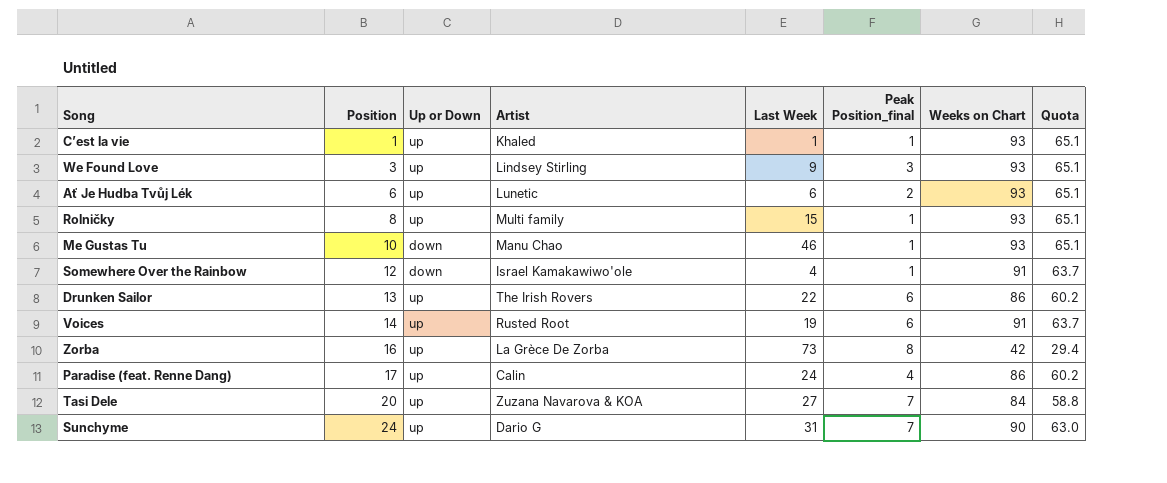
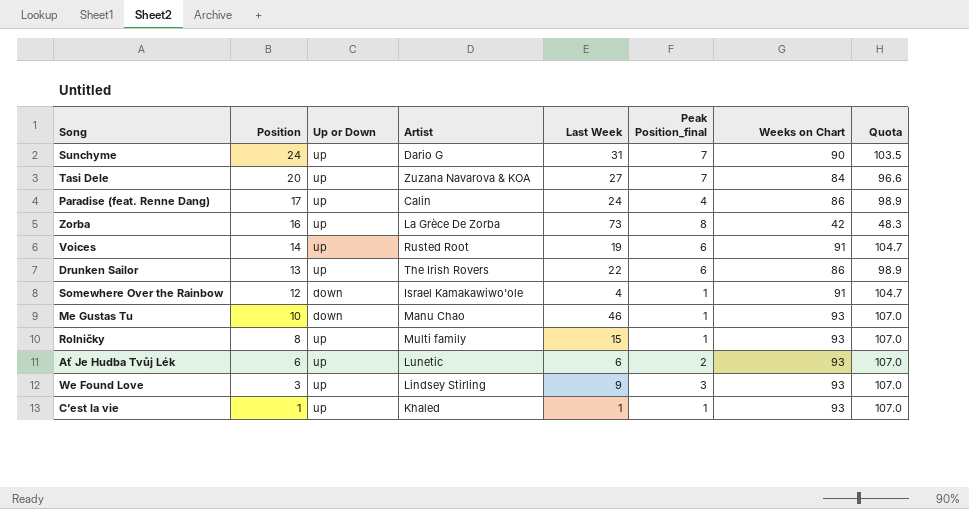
row order: Position ascending -> Position descending
column Quota | formula: [Weeks on Chart] * 0.7 -> [Weeks on Chart] * 1.15

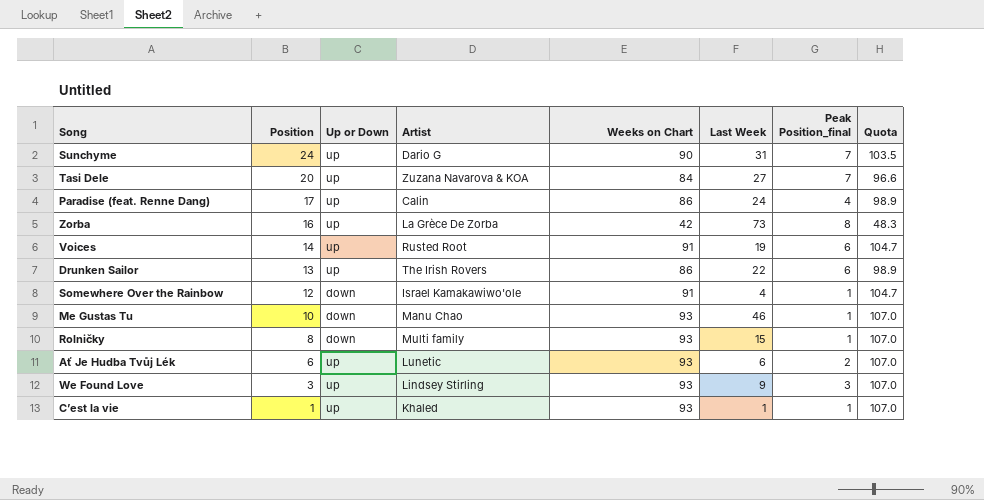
column Weeks on Chart | position: 7 -> 5
Rolničky | Up or Down: up -> down

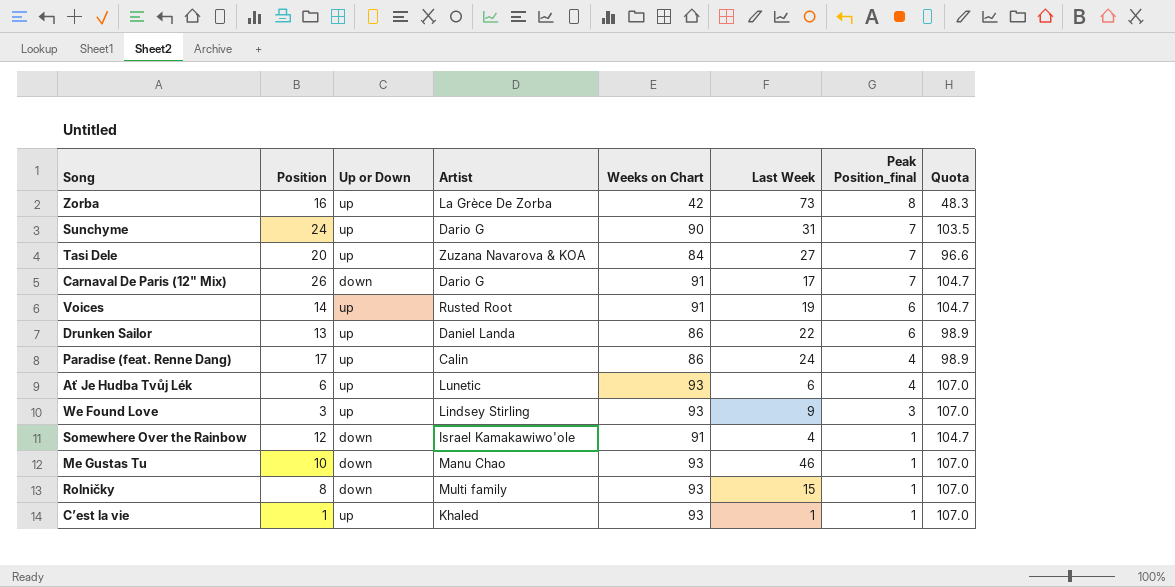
row order: Position descending -> Peak Position_final descending
row Carnaval De Paris (12" Mix): none -> 26 | down | Dario G | 91 | 17 | 7 | 104.7
Drunken Sailor | Artist: The Irish Rovers -> Daniel Landa
Ať Je Hudba Tvůj Lék | Peak Position_final: 2 -> 4

